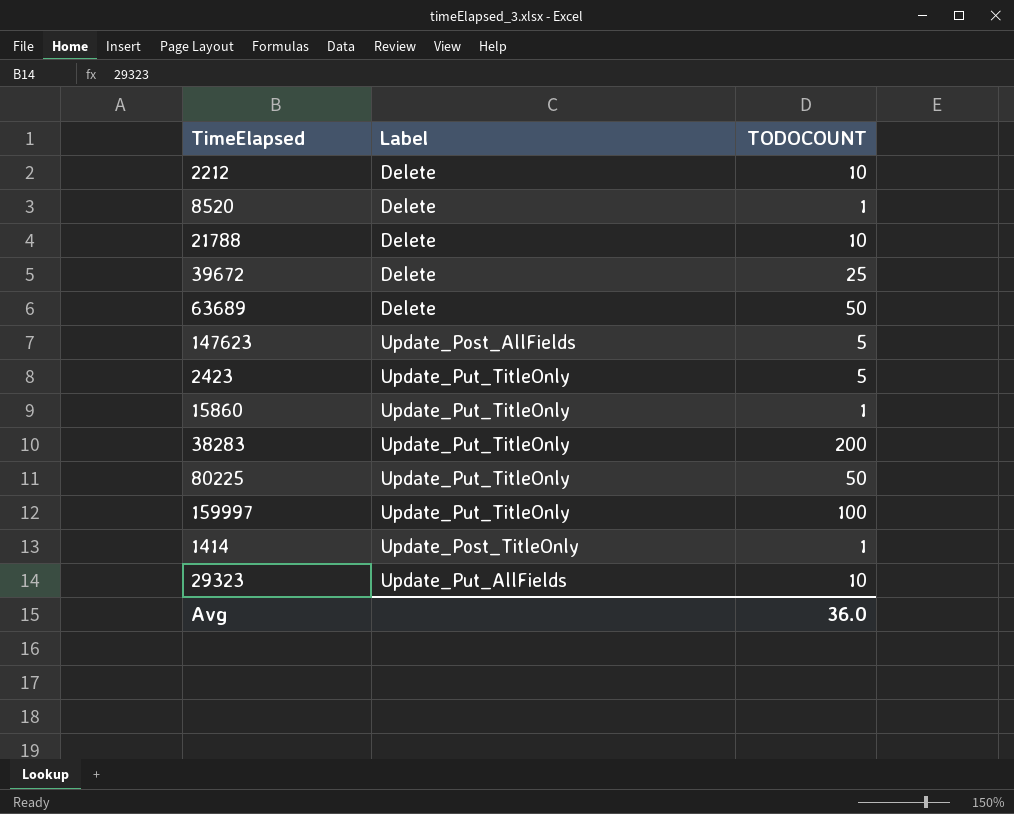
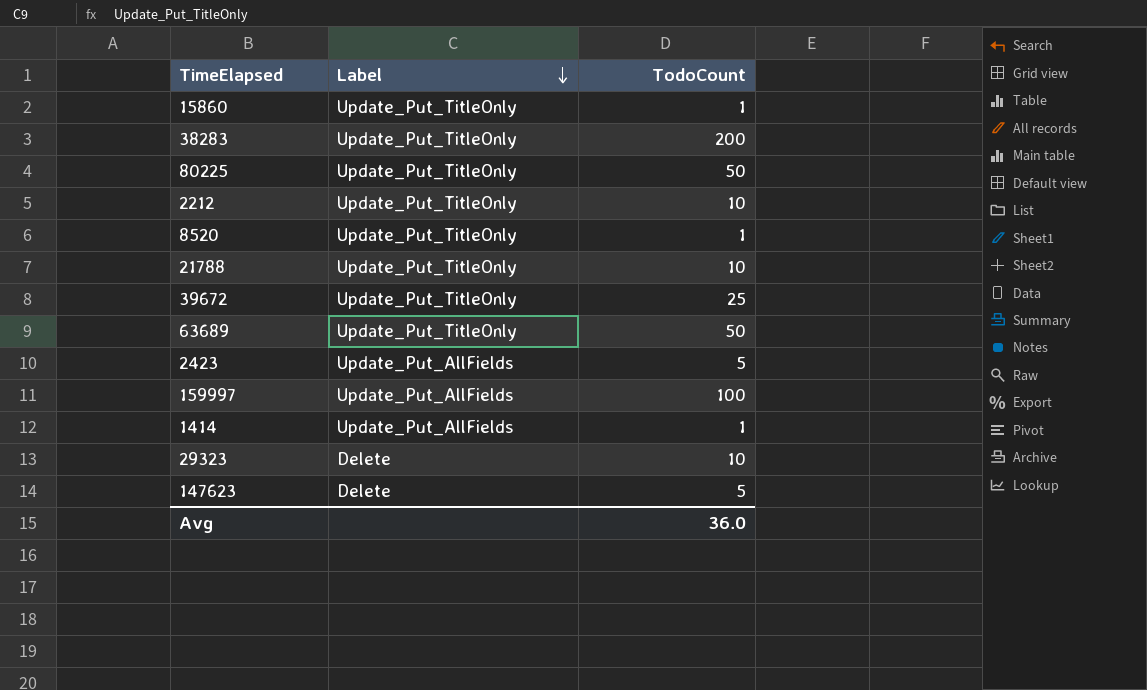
row order: none -> Label descending
column name: TODOCOUNT -> TodoCount
2212 | Label: Delete -> Update_Put_TitleOnly
8520 | Label: Delete -> Update_Put_TitleOnly
21788 | Label: Delete -> Update_Put_TitleOnly
39672 | Label: Delete -> Update_Put_TitleOnly
63689 | Label: Delete -> Update_Put_TitleOnly
2423 | Label: Update_Put_TitleOnly -> Update_Put_AllFields
159997 | Label: Update_Put_TitleOnly -> Update_Put_AllFields
1414 | Label: Update_Post_TitleOnly -> Update_Put_AllFields
29323 | Label: Update_Put_AllFields -> Delete
147623 | Label: Update_Post_AllFields -> Delete

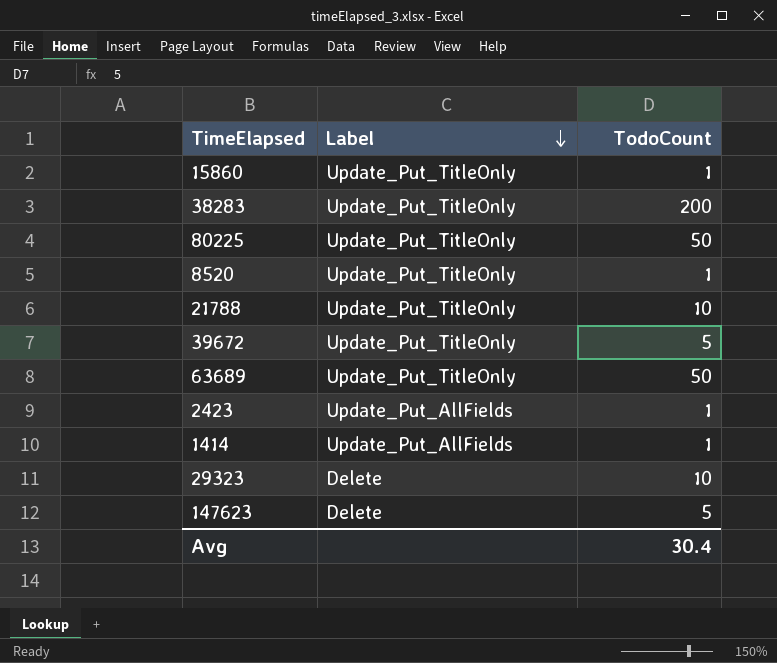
row 2212: Update_Put_TitleOnly | 10 -> none
row 159997: Update_Put_AllFields | 100 -> none
39672 | TodoCount: 25 -> 5
2423 | TodoCount: 5 -> 1
Avg | TodoCount: 36.0 -> 30.4

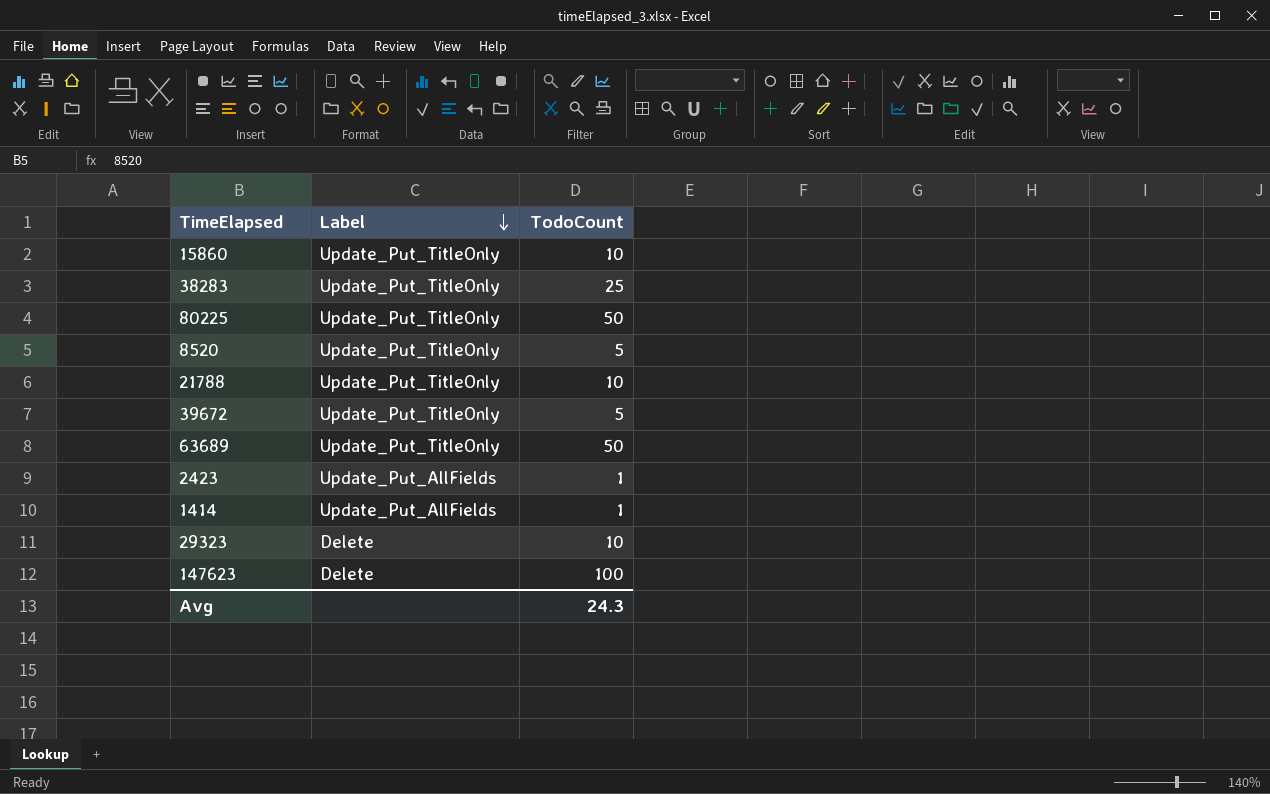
15860 | TodoCount: 1 -> 10
38283 | TodoCount: 200 -> 25
8520 | TodoCount: 1 -> 5
147623 | TodoCount: 5 -> 100
Avg | TodoCount: 30.4 -> 24.3

